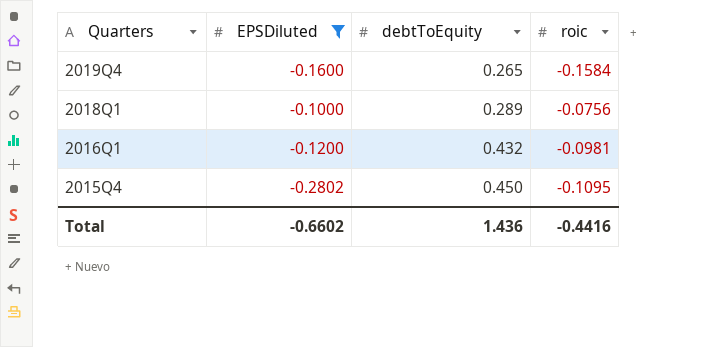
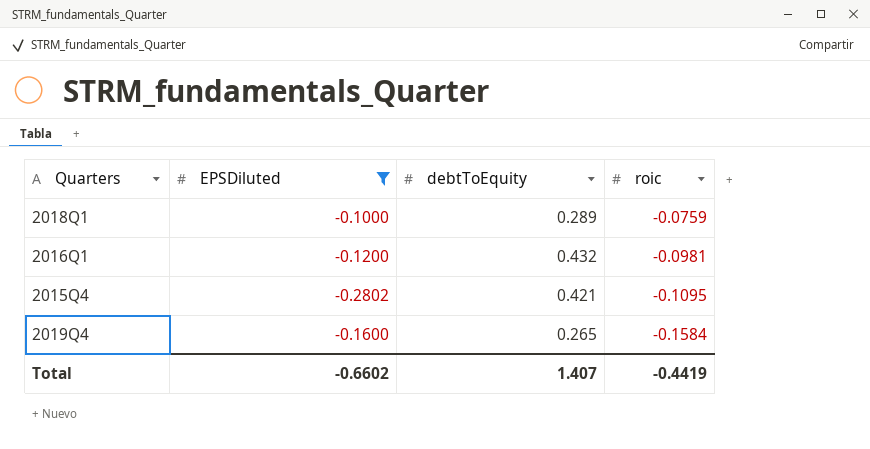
row order: Quarters descending -> roic descending
2018Q1 | roic: -0.0756 -> -0.0759
2015Q4 | debtToEquity: 0.450 -> 0.421
Total | debtToEquity: 1.436 -> 1.407
Total | roic: -0.4416 -> -0.4419

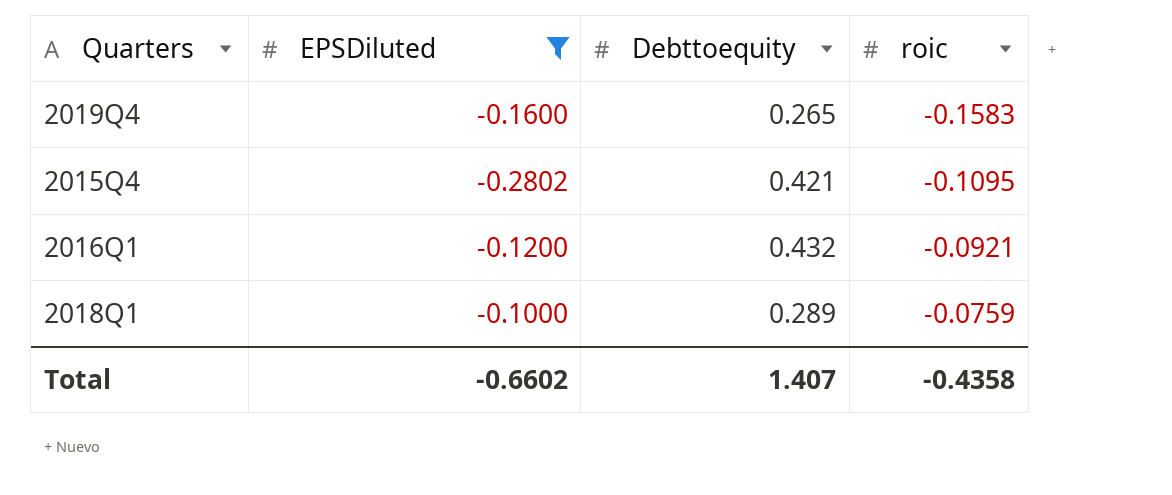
row order: roic descending -> roic ascending
column name: debtToEquity -> Debttoequity
2019Q4 | roic: -0.1584 -> -0.1583
2016Q1 | roic: -0.0981 -> -0.0921
Total | roic: -0.4419 -> -0.4358

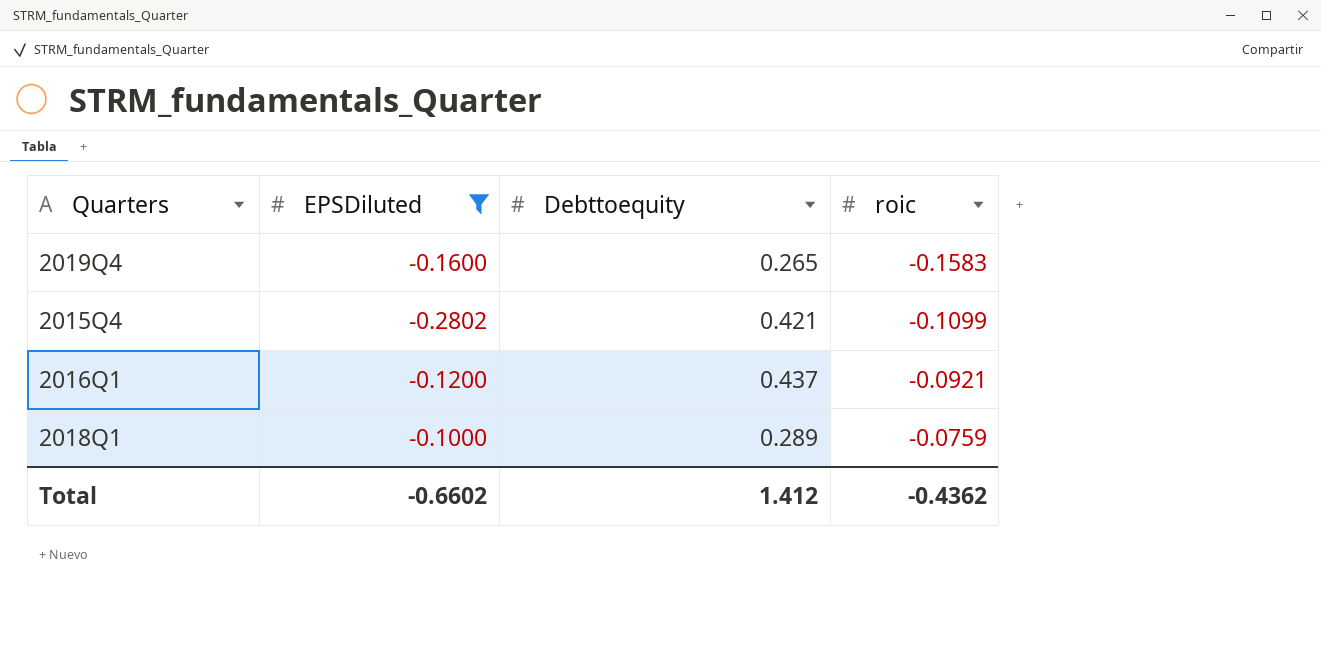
2015Q4 | roic: -0.1095 -> -0.1099
2016Q1 | Debttoequity: 0.432 -> 0.437
Total | Debttoequity: 1.407 -> 1.412
Total | roic: -0.4358 -> -0.4362

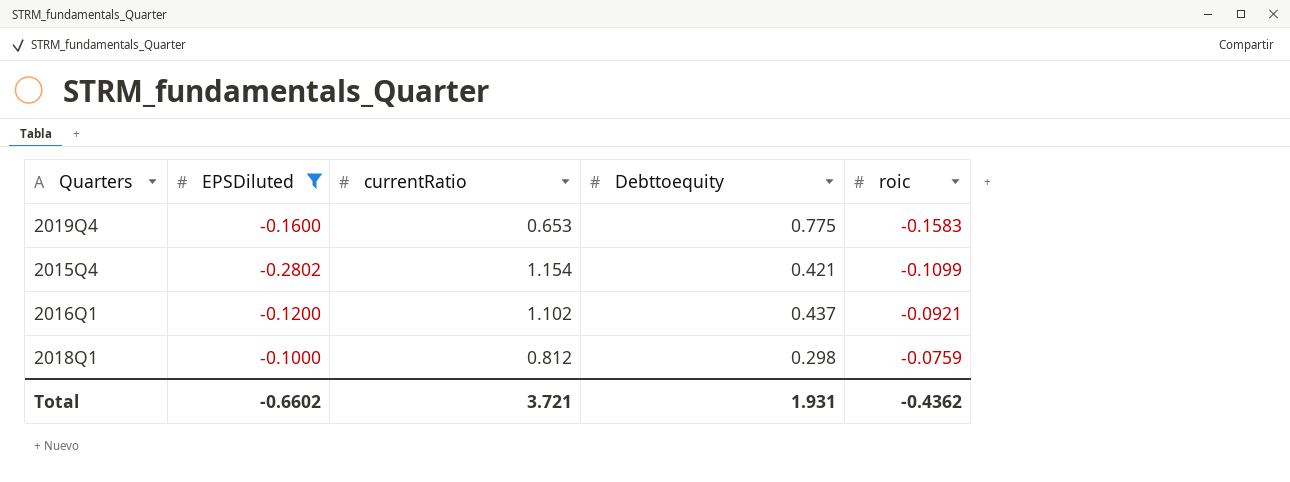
column currentRatio | position: none -> 3
2019Q4 | Debttoequity: 0.265 -> 0.775
2018Q1 | Debttoequity: 0.289 -> 0.298
Total | Debttoequity: 1.412 -> 1.931

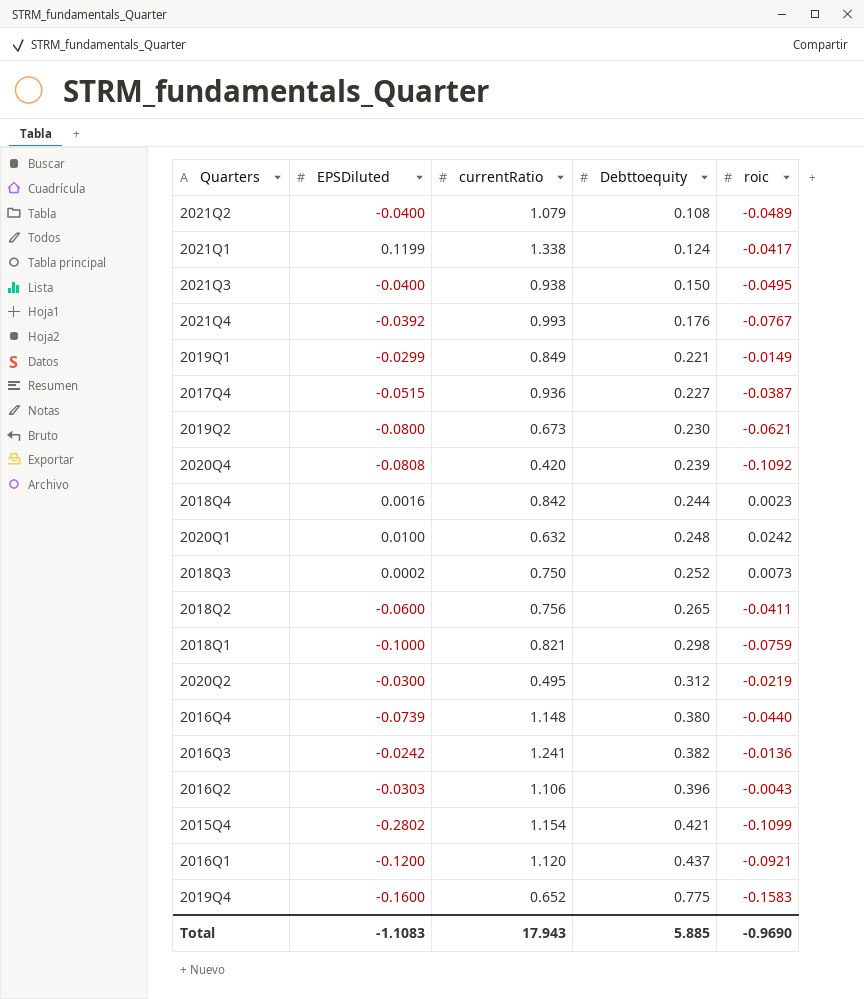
filter: EPSDiluted <= -0.1000 -> none
row order: roic ascending -> Debttoequity ascending
2018Q1 | currentRatio: 0.812 -> 0.821
2016Q1 | currentRatio: 1.102 -> 1.120
2019Q4 | currentRatio: 0.653 -> 0.652
Total | EPSDiluted: -0.6602 -> -1.1083
Total | currentRatio: 3.721 -> 17.943
Total | Debttoequity: 1.931 -> 5.885
Total | roic: -0.4362 -> -0.9690

